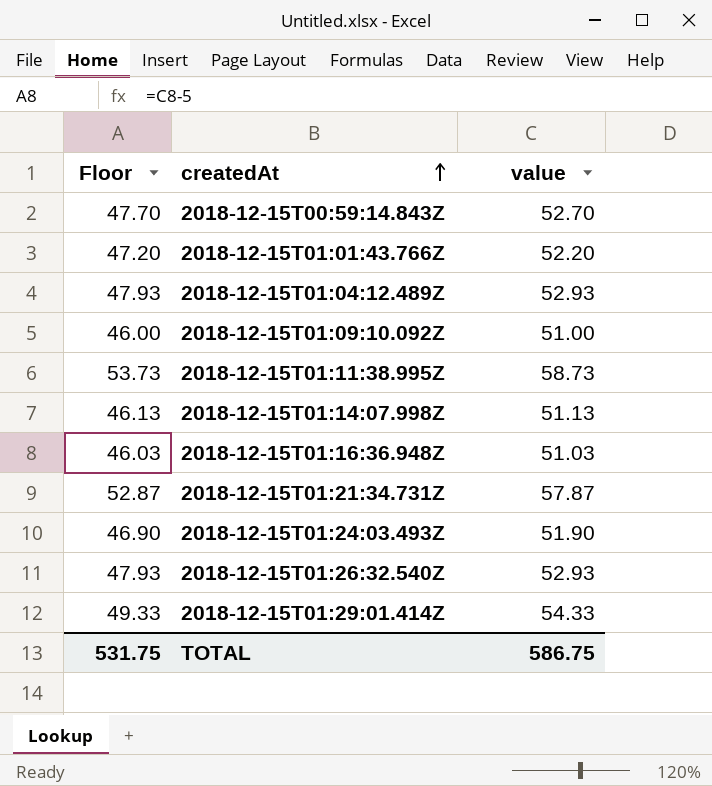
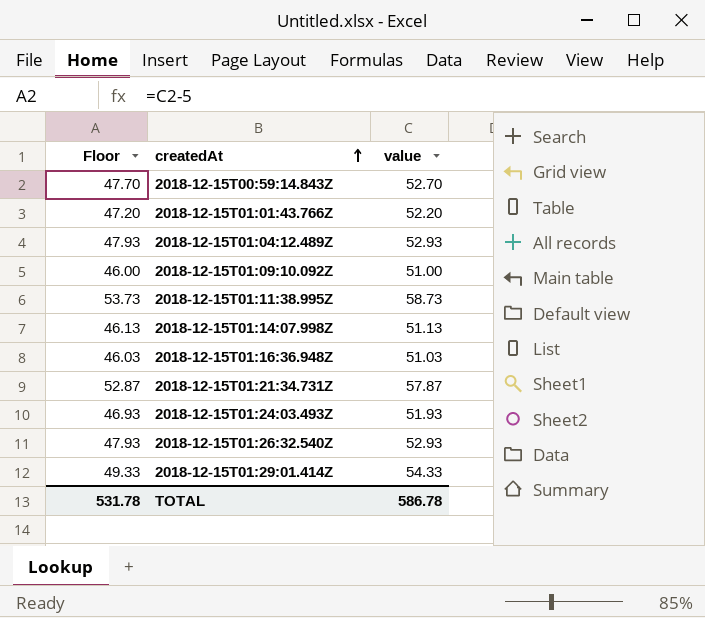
2018-12-15T01:24:03.493Z | Floor: 46.90 -> 46.93
2018-12-15T01:24:03.493Z | value: 51.90 -> 51.93
TOTAL | Floor: 531.75 -> 531.78
TOTAL | value: 586.75 -> 586.78

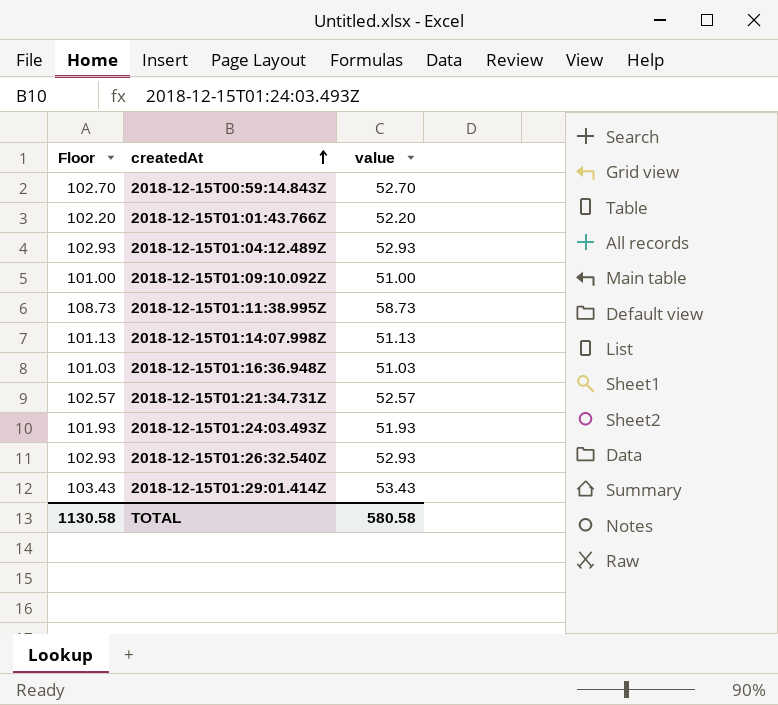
column Floor | formula: [value] - 5 -> [value] + 50
2018-12-15T01:21:34.731Z | value: 57.87 -> 52.57
2018-12-15T01:29:01.414Z | value: 54.33 -> 53.43
TOTAL | Floor: 531.78 -> 1130.58
TOTAL | value: 586.78 -> 580.58

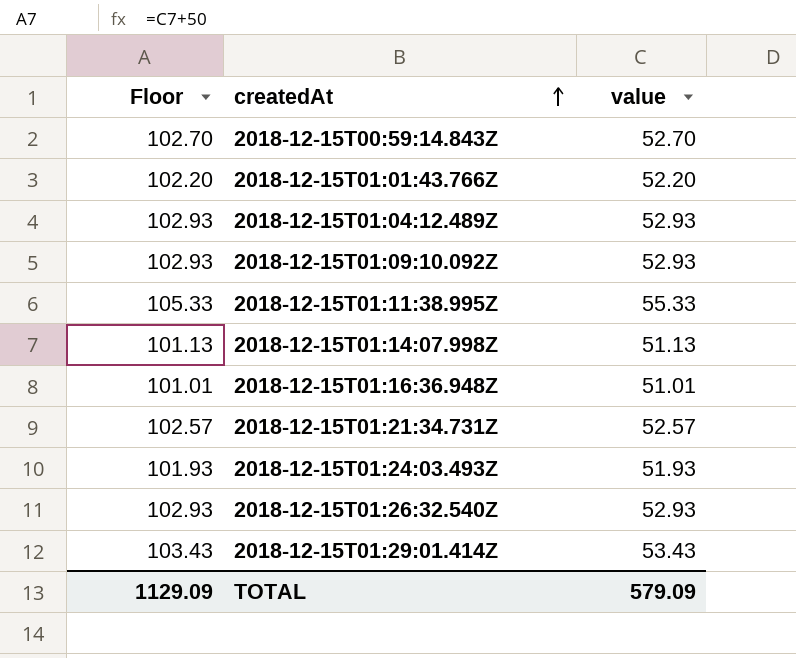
2018-12-15T01:09:10.092Z | Floor: 101.00 -> 102.93
2018-12-15T01:09:10.092Z | value: 51.00 -> 52.93
2018-12-15T01:11:38.995Z | Floor: 108.73 -> 105.33
2018-12-15T01:11:38.995Z | value: 58.73 -> 55.33
2018-12-15T01:16:36.948Z | Floor: 101.03 -> 101.01
2018-12-15T01:16:36.948Z | value: 51.03 -> 51.01
TOTAL | Floor: 1130.58 -> 1129.09
TOTAL | value: 580.58 -> 579.09

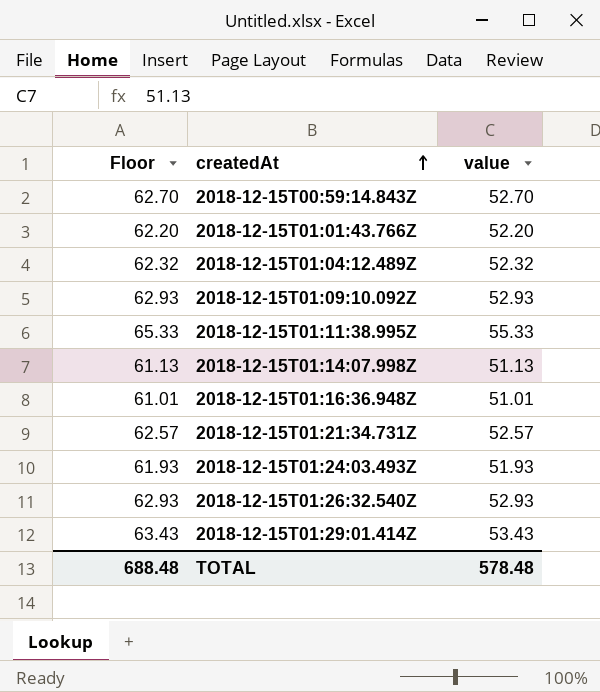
column Floor | formula: [value] + 50 -> [value] + 10
2018-12-15T01:04:12.489Z | value: 52.93 -> 52.32
TOTAL | Floor: 1129.09 -> 688.48
TOTAL | value: 579.09 -> 578.48

